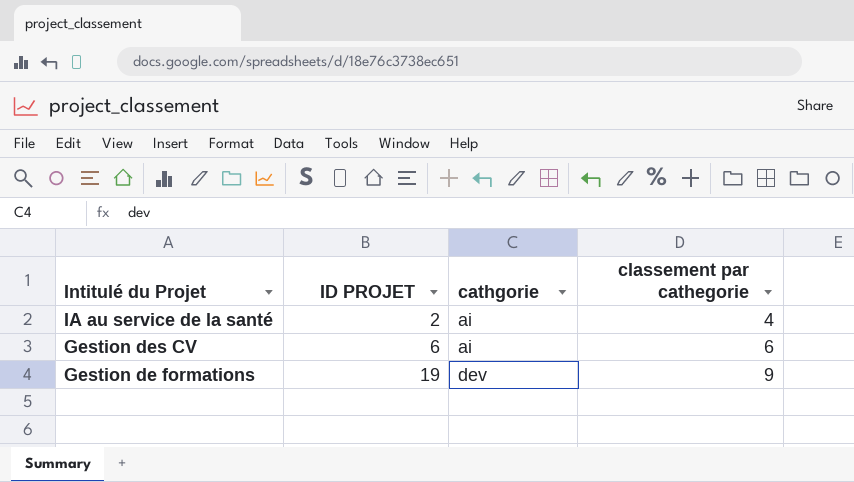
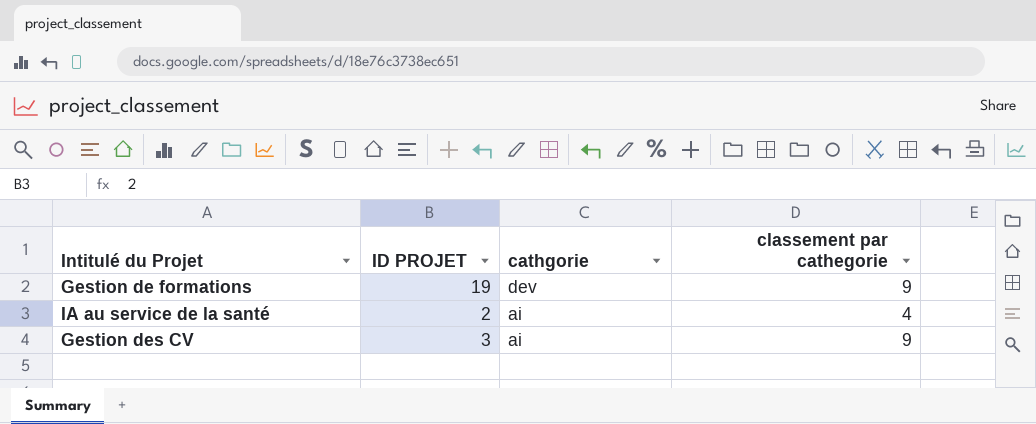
row order: Intitulé du Projet descending -> cathgorie descending
Gestion des CV | ID PROJET: 6 -> 3
Gestion des CV | classement par cathegorie: 6 -> 9

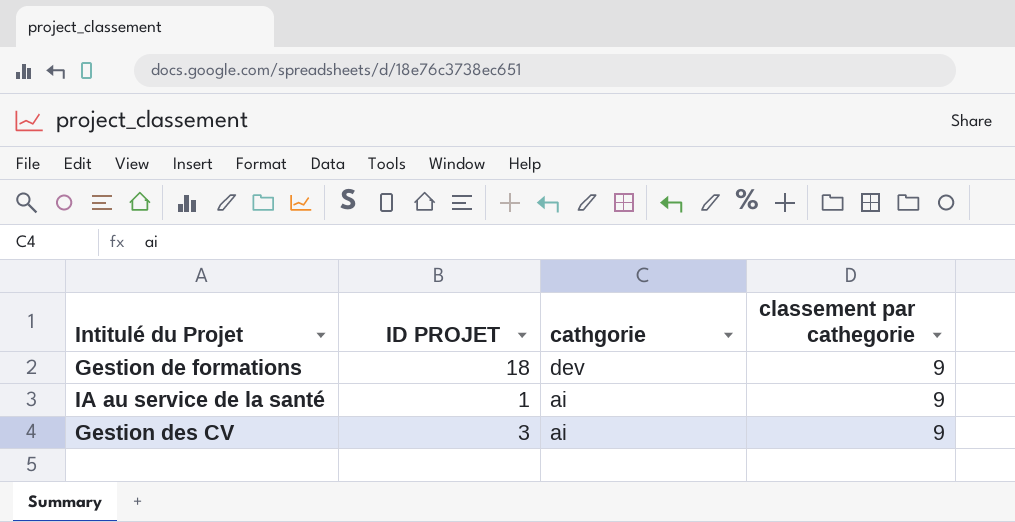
Gestion de formations | ID PROJET: 19 -> 18
IA au service de la santé | ID PROJET: 2 -> 1
IA au service de la santé | classement par cathegorie: 4 -> 9

